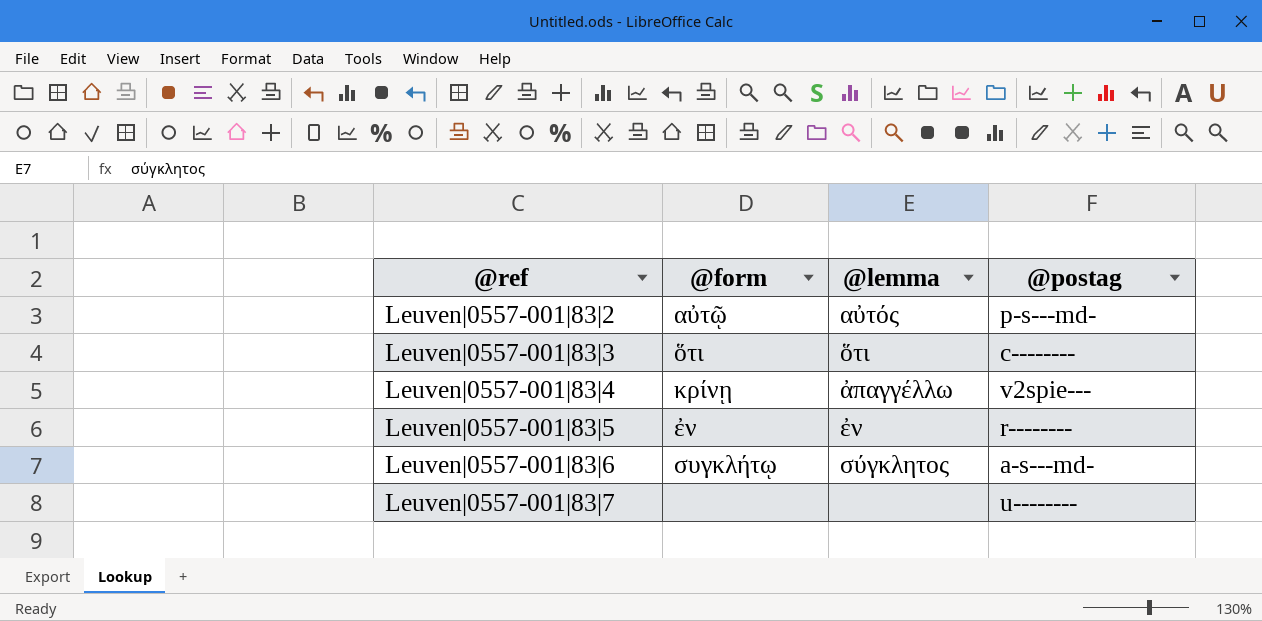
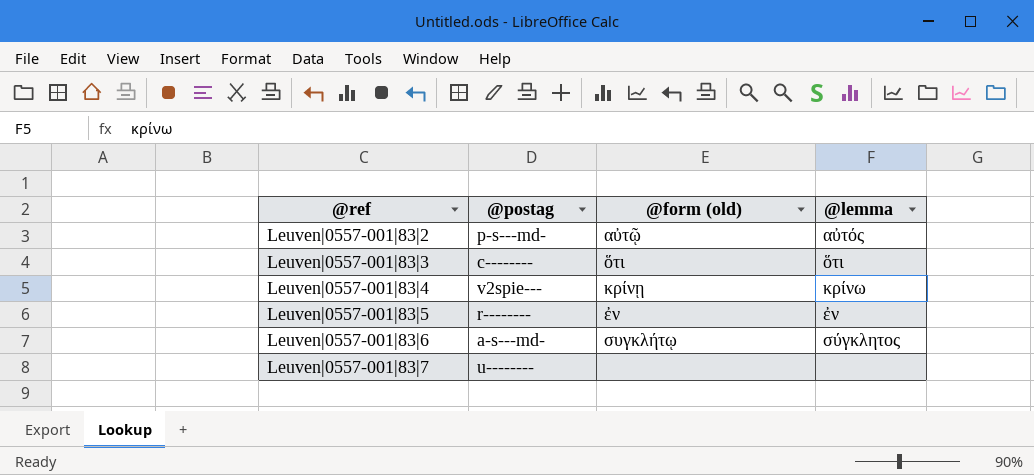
column @postag | position: 4 -> 2
column name: @form -> @form (old)
Leuven|0557-001|83|4 | @lemma: ἀπαγγέλλω -> κρίνω

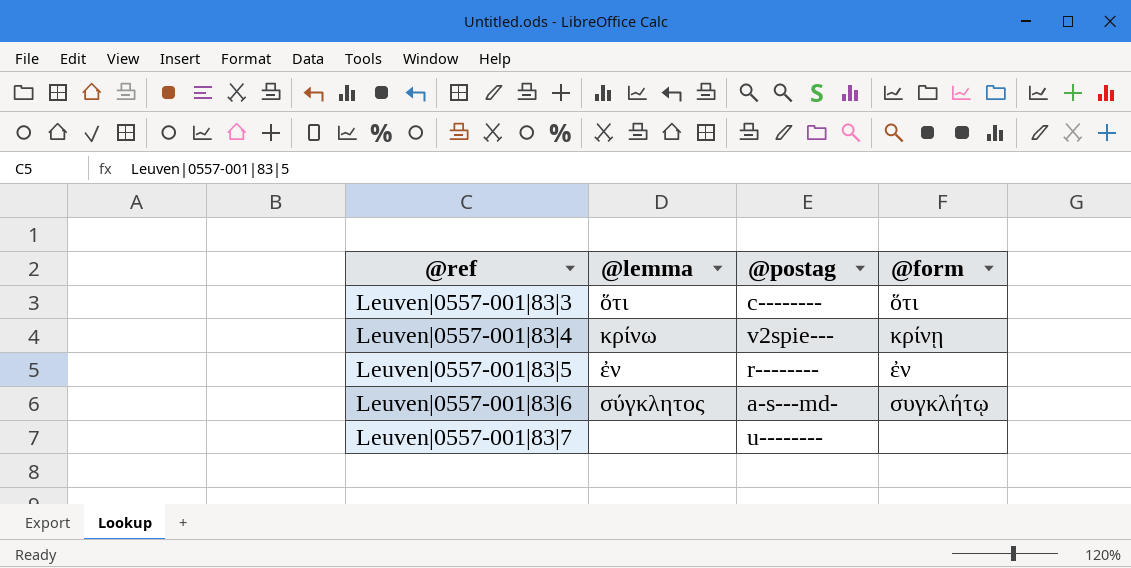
column @lemma | position: 4 -> 2
column name: @form (old) -> @form
row Leuven|0557-001|83|2: p-s---md- | αὐτῷ | αὐτός -> none

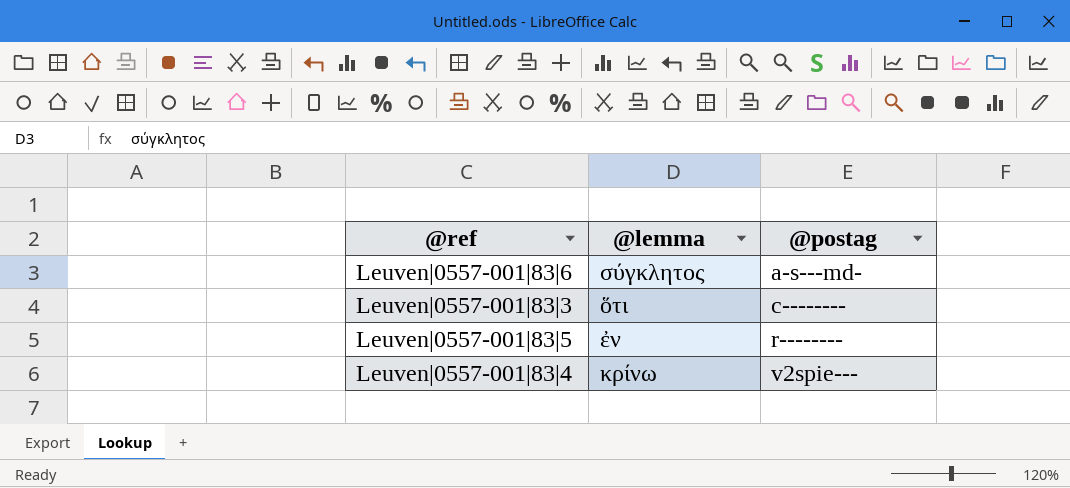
row order: @ref ascending -> @postag ascending
column @form | position: 4 -> none
row Leuven|0557-001|83|7: none | u-------- | none -> none

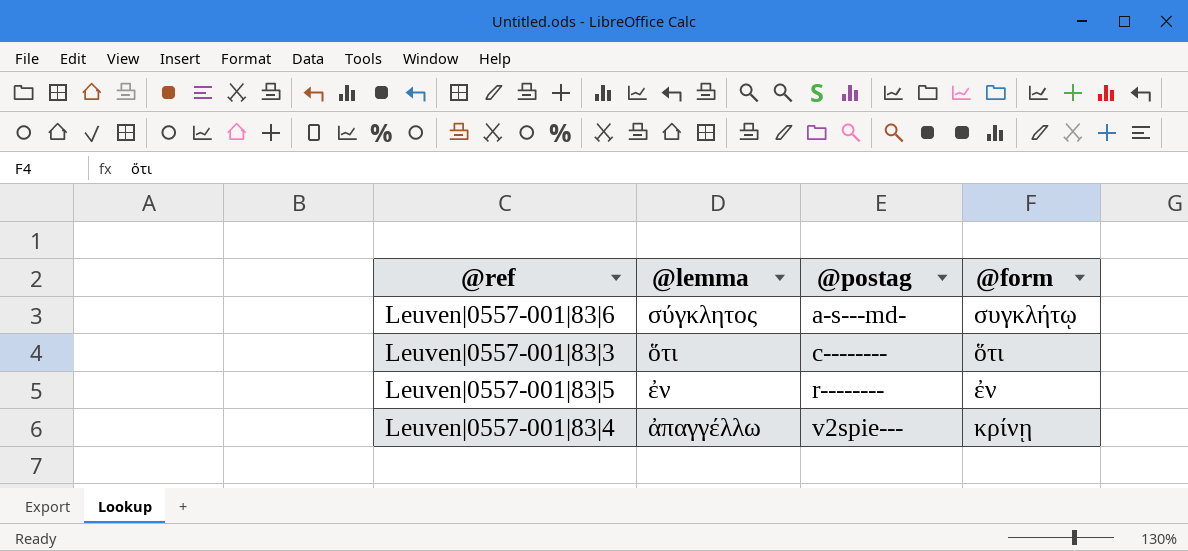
column @form | position: none -> 4
Leuven|0557-001|83|4 | @lemma: κρίνω -> ἀπαγγέλλω

